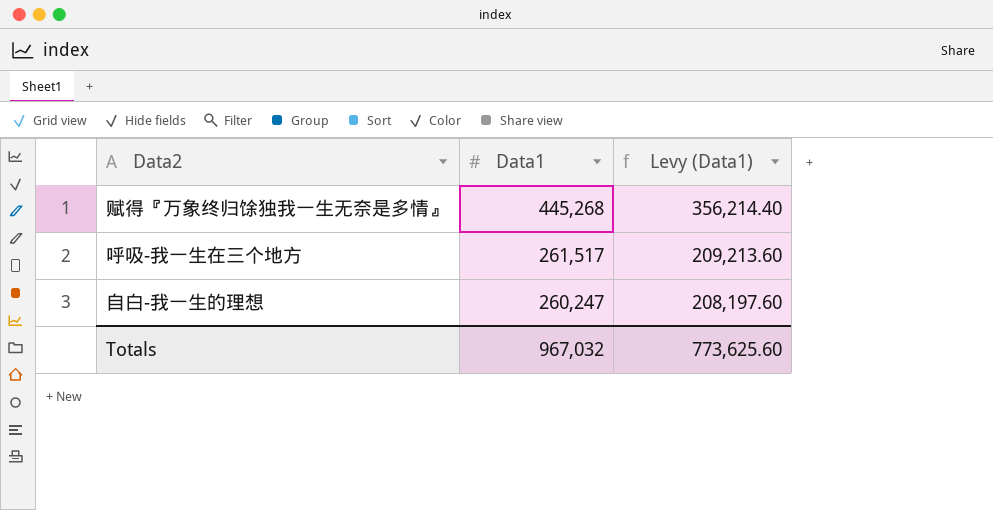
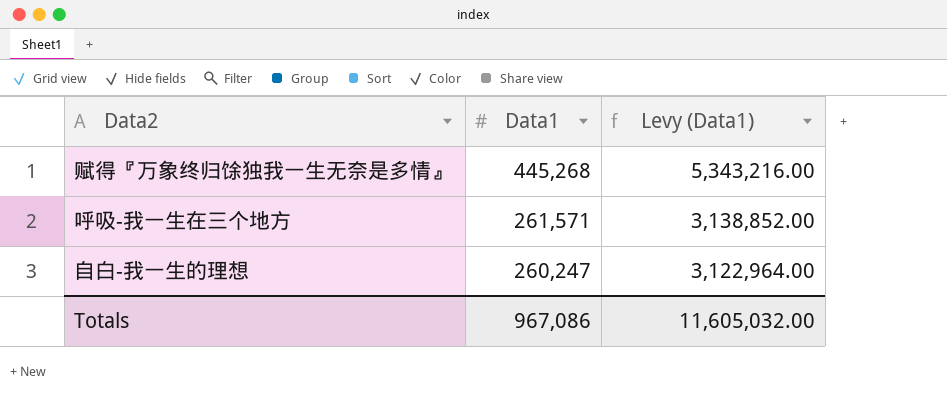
column Levy (Data1) | formula: [Data1] * 0.8 -> [Data1] * 12
呼吸-我一生在三个地方 | Data1: 261,517 -> 261,571
Totals | Data1: 967,032 -> 967,086
Totals | Levy (Data1): 773,625.60 -> 11,605,032.00

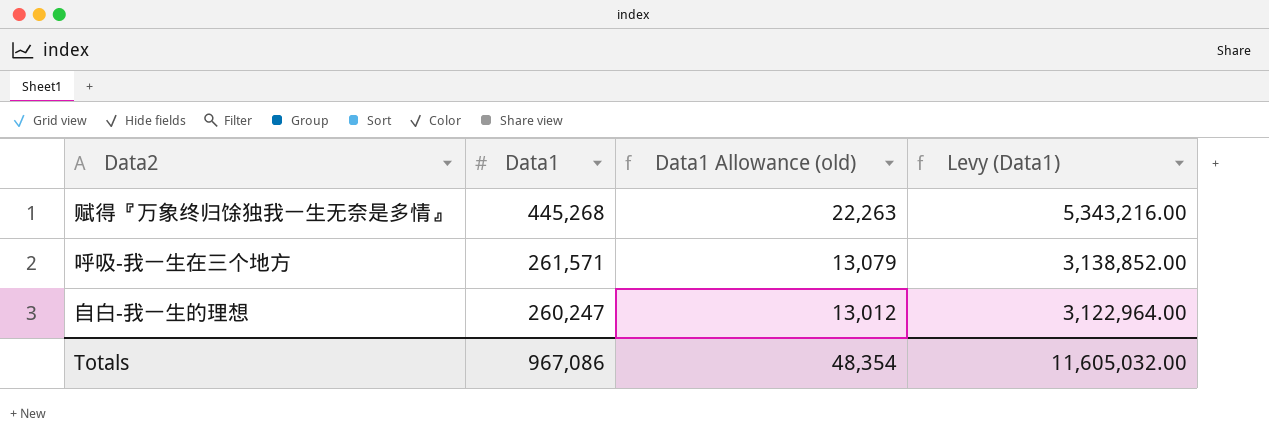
column Data1 Allowance (old) | formula: none -> [Data1] * 0.05

